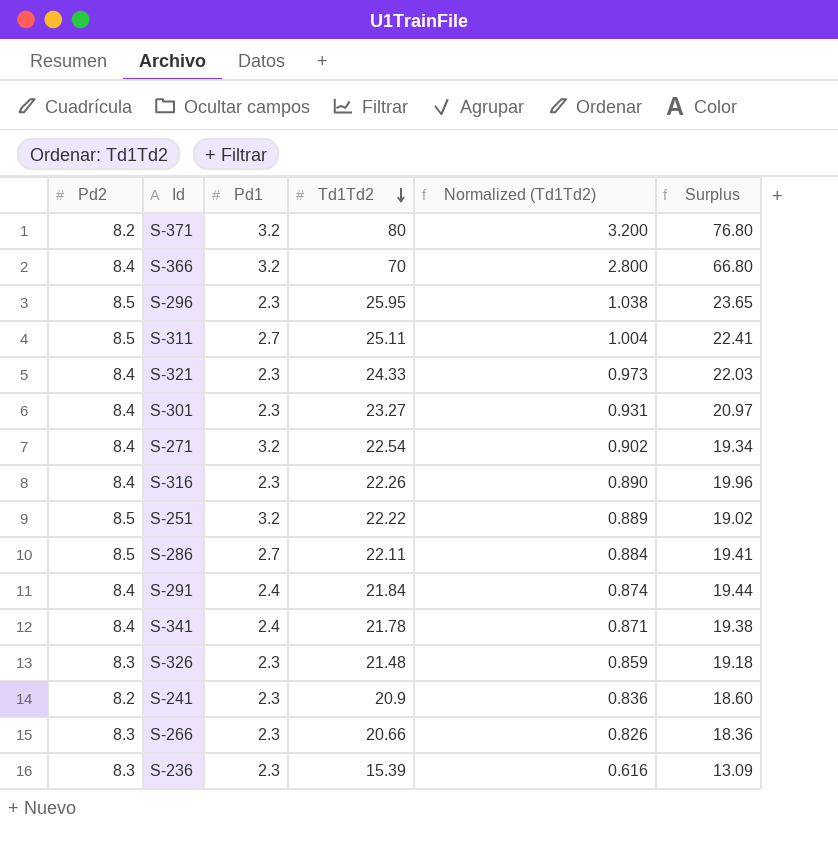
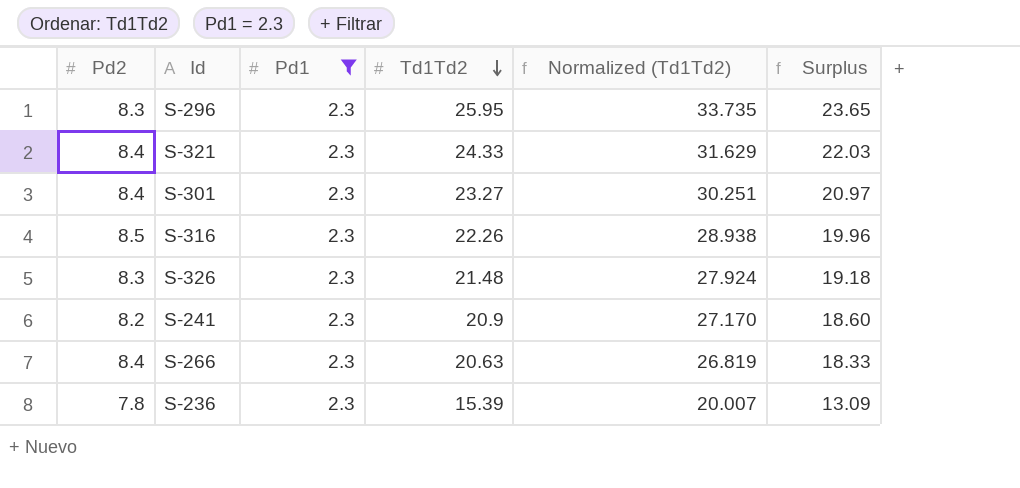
filter: none -> Pd1 = 2.3
column Normalized (Td1Td2) | formula: [Td1Td2] * 0.04 -> [Td1Td2] * 1.3
S-296 | Pd2: 8.5 -> 8.3
S-316 | Pd2: 8.4 -> 8.5
S-266 | Pd2: 8.3 -> 8.4
S-266 | Td1Td2: 20.66 -> 20.63
S-266 | Surplus: 18.36 -> 18.33
S-236 | Pd2: 8.3 -> 7.8

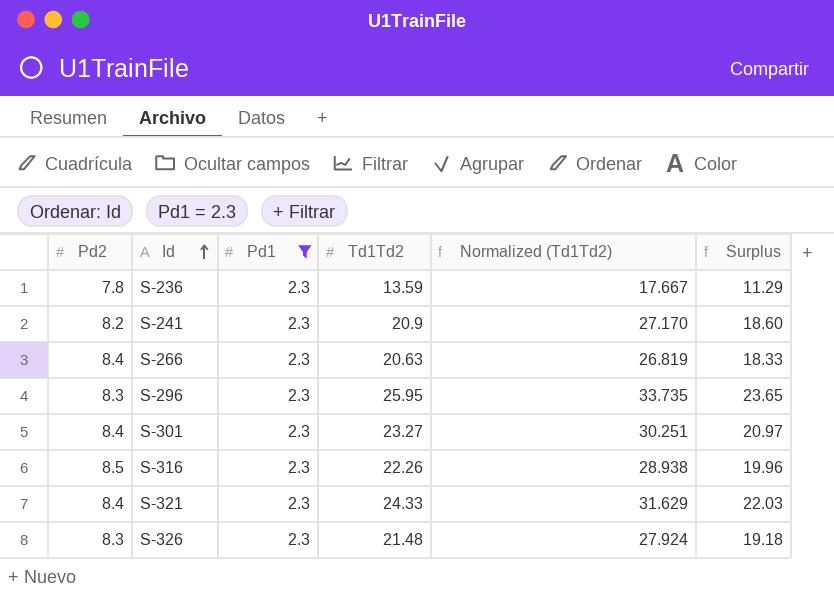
row order: Td1Td2 descending -> Id ascending
S-236 | Td1Td2: 15.39 -> 13.59
S-236 | Normalized (Td1Td2): 20.007 -> 17.667
S-236 | Surplus: 13.09 -> 11.29

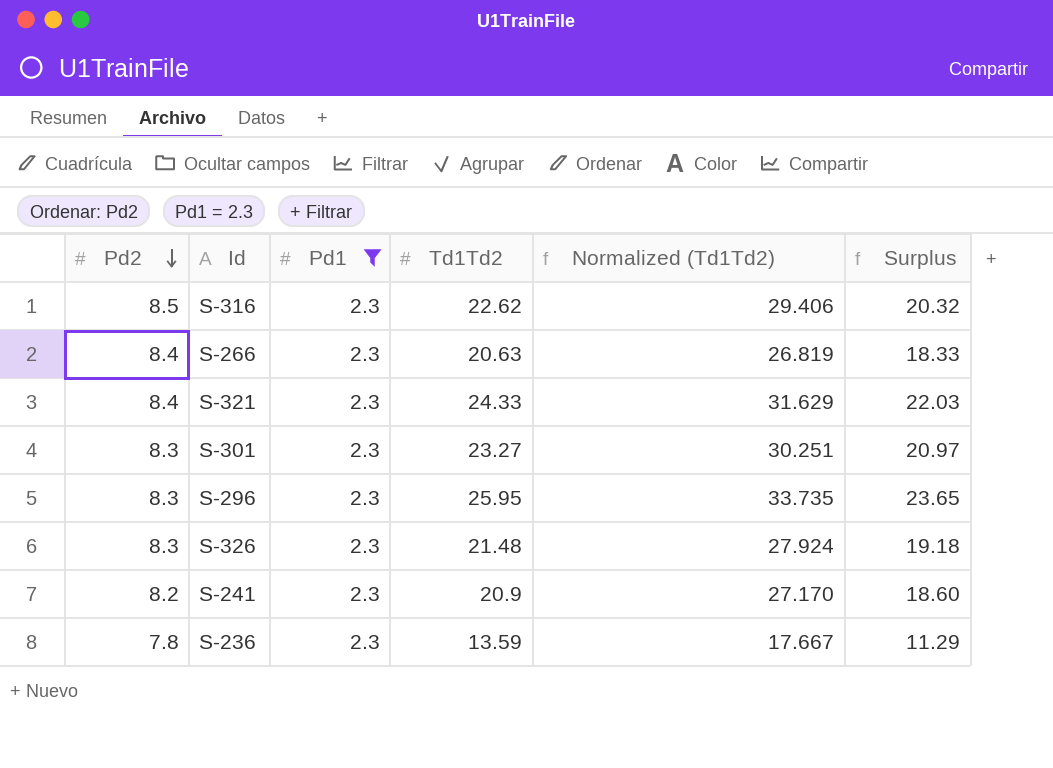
row order: Id ascending -> Pd2 descending
S-316 | Td1Td2: 22.26 -> 22.62
S-316 | Normalized (Td1Td2): 28.938 -> 29.406
S-316 | Surplus: 19.96 -> 20.32
S-301 | Pd2: 8.4 -> 8.3

